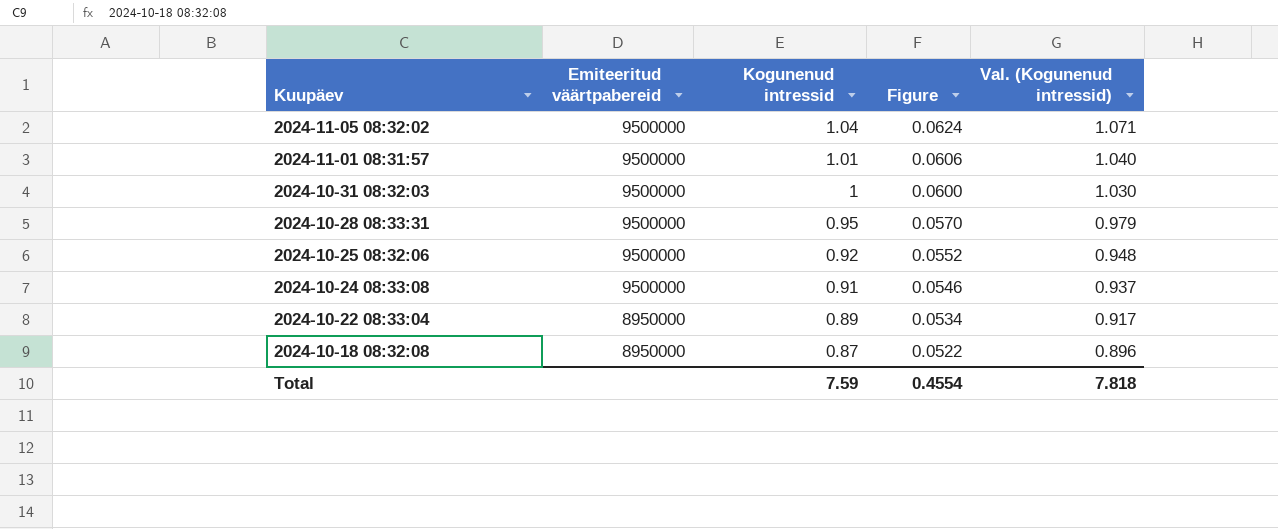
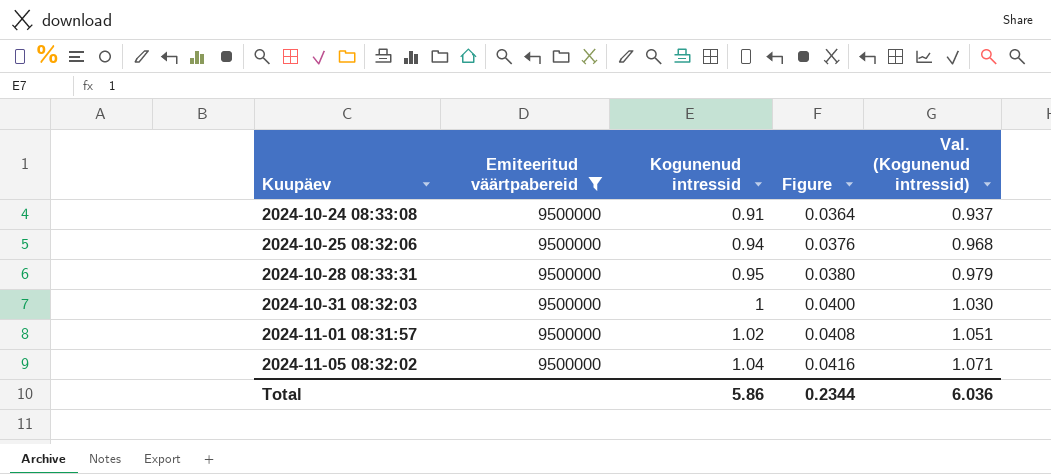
filter: none -> Emiteeritud väärtpabereid = 9500000
row order: Kuupäev descending -> Kuupäev ascending
column Figure | formula: [Kogunenud intressid] * 0.06 -> [Kogunenud intressid] * 0.04
2024-10-25 08:32:06 | Kogunenud intressid: 0.92 -> 0.94
2024-10-25 08:32:06 | Val. (Kogunenud intressid): 0.948 -> 0.968
2024-11-01 08:31:57 | Kogunenud intressid: 1.01 -> 1.02
2024-11-01 08:31:57 | Val. (Kogunenud intressid): 1.040 -> 1.051
Total | Kogunenud intressid: 7.59 -> 5.86
Total | Figure: 0.4554 -> 0.2344
Total | Val. (Kogunenud intressid): 7.818 -> 6.036

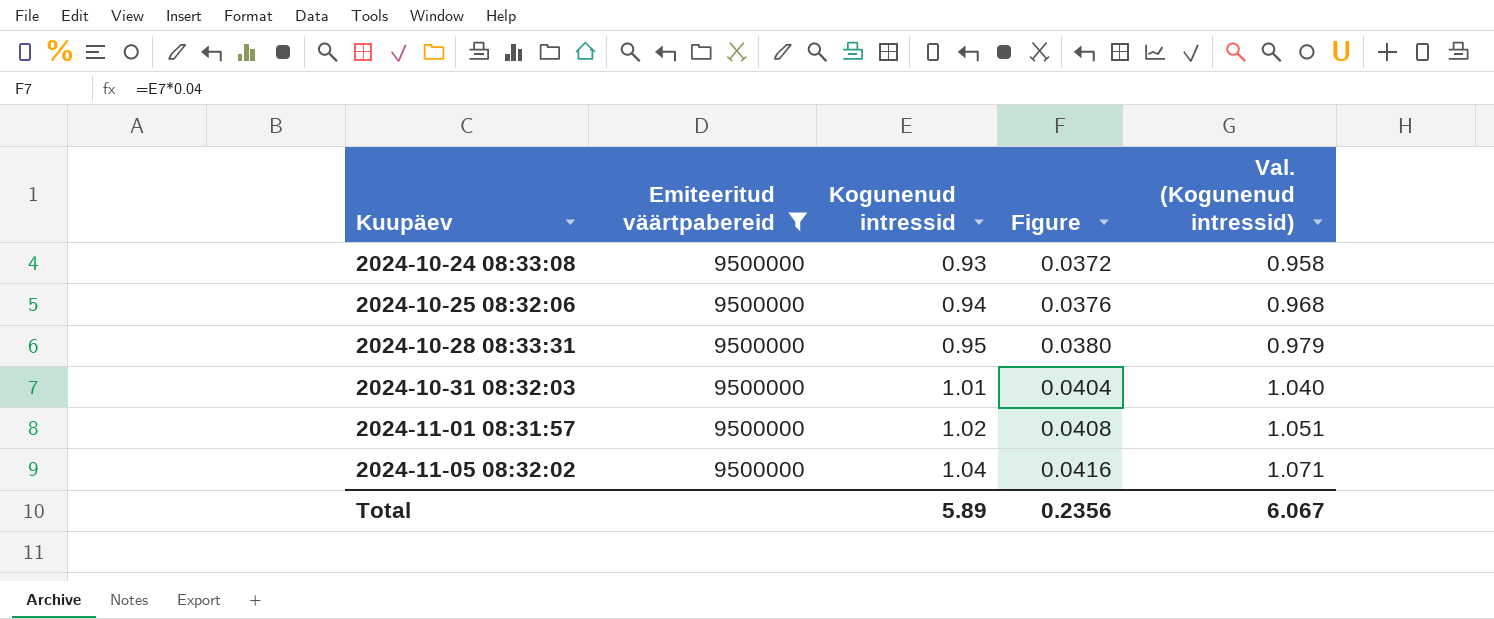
2024-10-24 08:33:08 | Kogunenud intressid: 0.91 -> 0.93
2024-10-24 08:33:08 | Figure: 0.0364 -> 0.0372
2024-10-24 08:33:08 | Val. (Kogunenud intressid): 0.937 -> 0.958
2024-10-31 08:32:03 | Kogunenud intressid: 1 -> 1.01
2024-10-31 08:32:03 | Figure: 0.0400 -> 0.0404
2024-10-31 08:32:03 | Val. (Kogunenud intressid): 1.030 -> 1.040
Total | Kogunenud intressid: 5.86 -> 5.89
Total | Figure: 0.2344 -> 0.2356
Total | Val. (Kogunenud intressid): 6.036 -> 6.067

